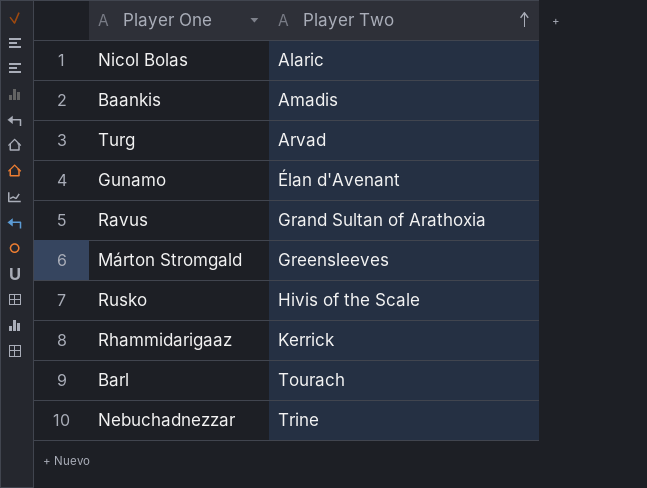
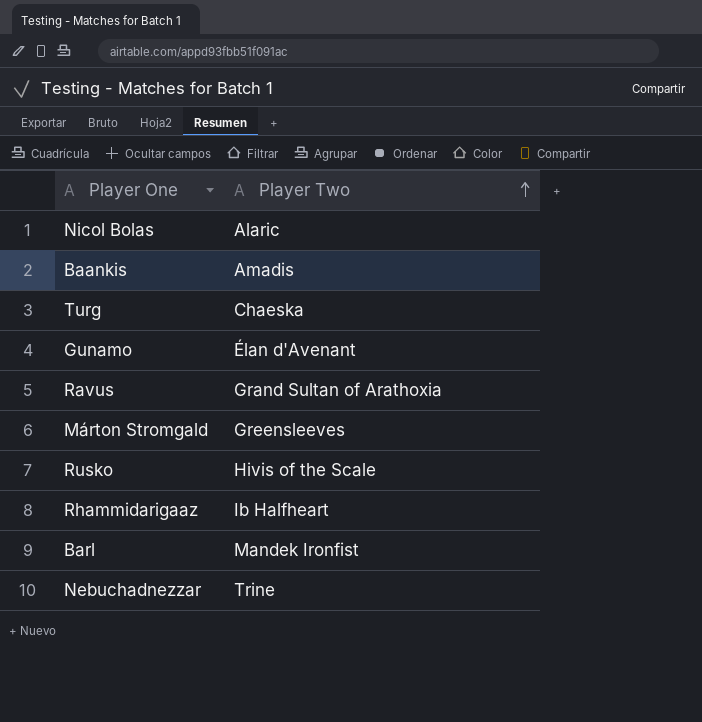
Turg | Player Two: Arvad -> Chaeska
Rhammidarigaaz | Player Two: Kerrick -> Ib Halfheart
Barl | Player Two: Tourach -> Mandek Ironfist

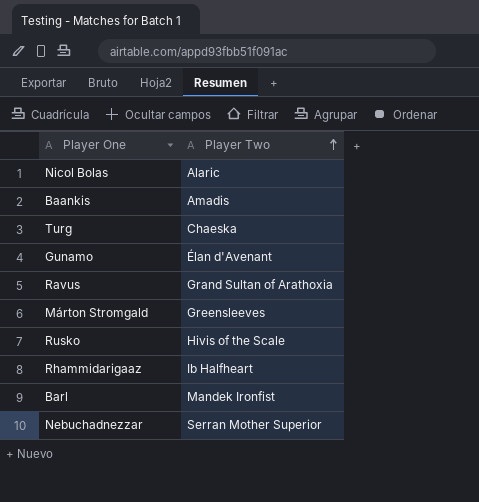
Nebuchadnezzar | Player Two: Trine -> Serran Mother Superior

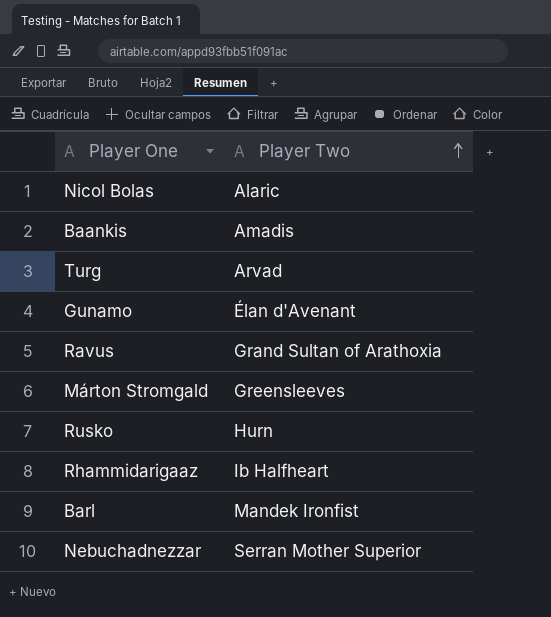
Turg | Player Two: Chaeska -> Arvad
Rusko | Player Two: Hivis of the Scale -> Hurn

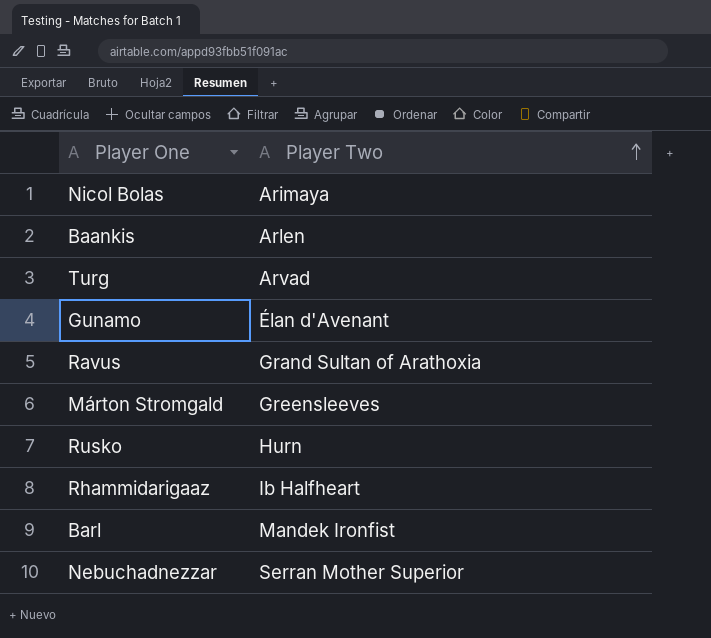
Nicol Bolas | Player Two: Alaric -> Arimaya
Baankis | Player Two: Amadis -> Arlen

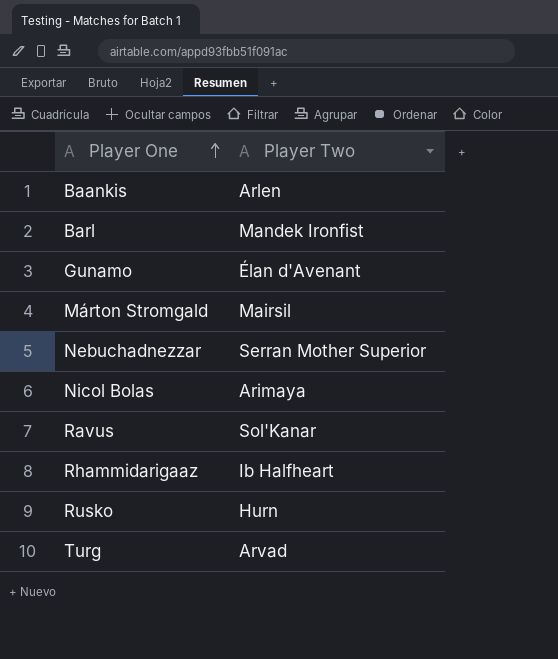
row order: Player Two ascending -> Player One ascending
Márton Stromgald | Player Two: Greensleeves -> Mairsil
Ravus | Player Two: Grand Sultan of Arathoxia -> Sol'Kanar

